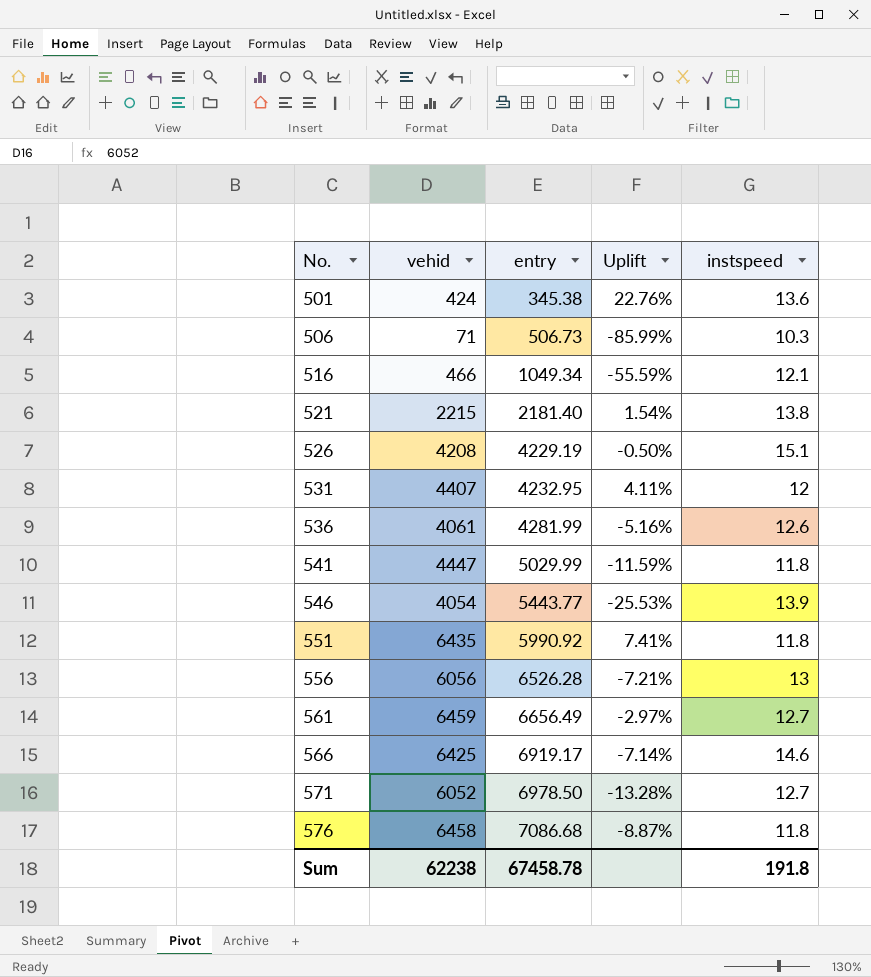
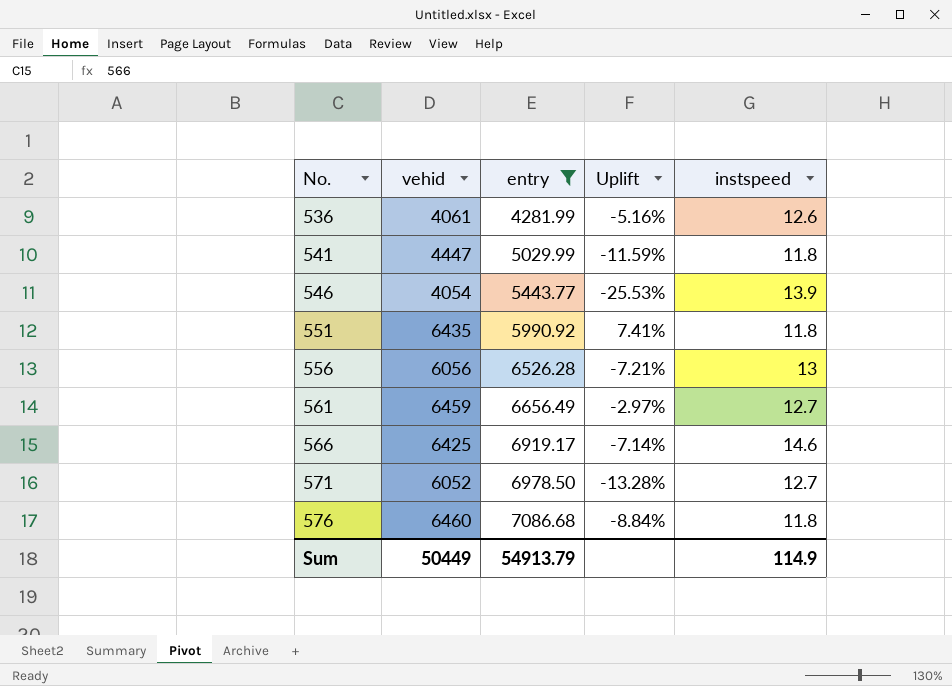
filter: none -> entry >= 4281.99
576 | vehid: 6458 -> 6460
576 | Uplift: -8.87% -> -8.84%
Sum | vehid: 62238 -> 50449
Sum | entry: 67458.78 -> 54913.79
Sum | instspeed: 191.8 -> 114.9

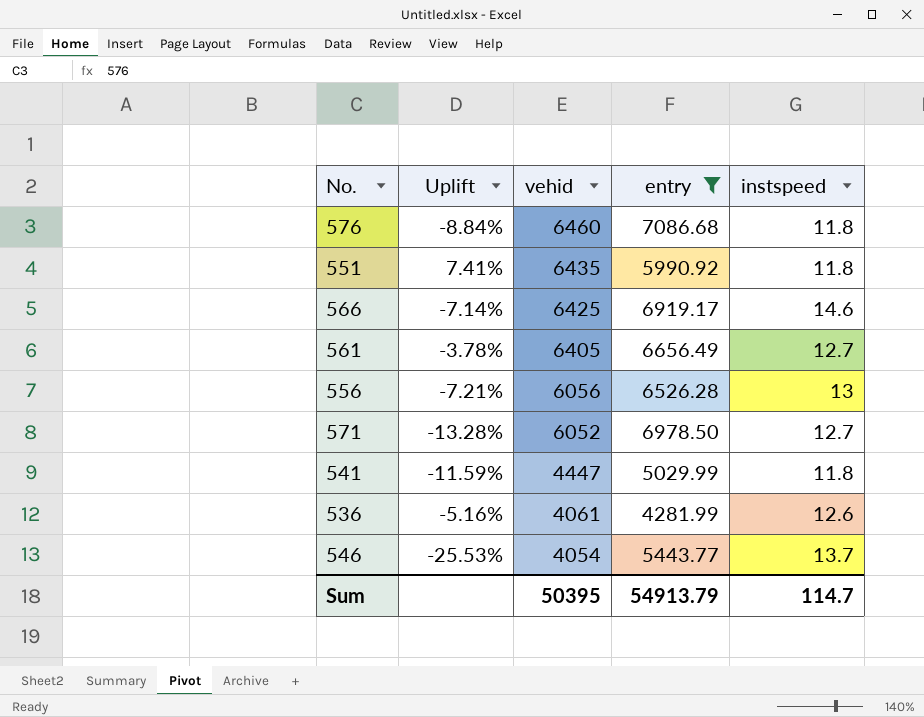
row order: No. ascending -> vehid descending
column Uplift | position: 4 -> 2
561 | Uplift: -2.97% -> -3.78%
561 | vehid: 6459 -> 6405
546 | instspeed: 13.9 -> 13.7
Sum | vehid: 50449 -> 50395
Sum | instspeed: 114.9 -> 114.7

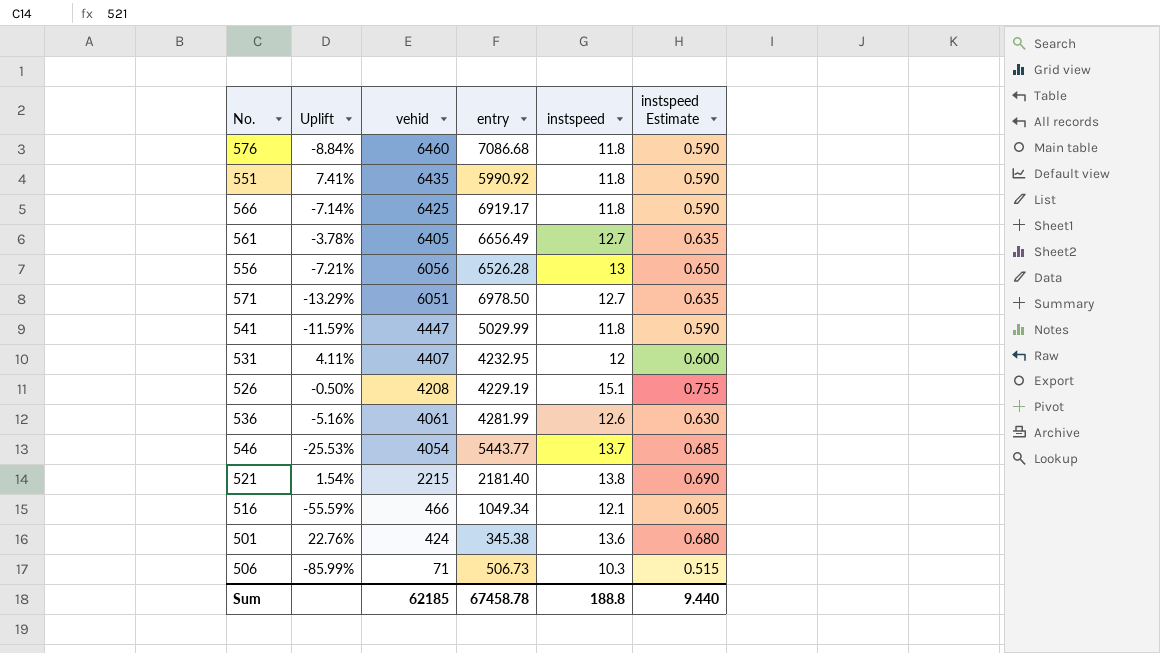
filter: entry >= 4281.99 -> none
column instspeed Estimate | formula: none -> [instspeed] * 0.05
566 | instspeed: 14.6 -> 11.8
571 | Uplift: -13.28% -> -13.29%
571 | vehid: 6052 -> 6051
Sum | vehid: 50395 -> 62185
Sum | entry: 54913.79 -> 67458.78
Sum | instspeed: 114.7 -> 188.8

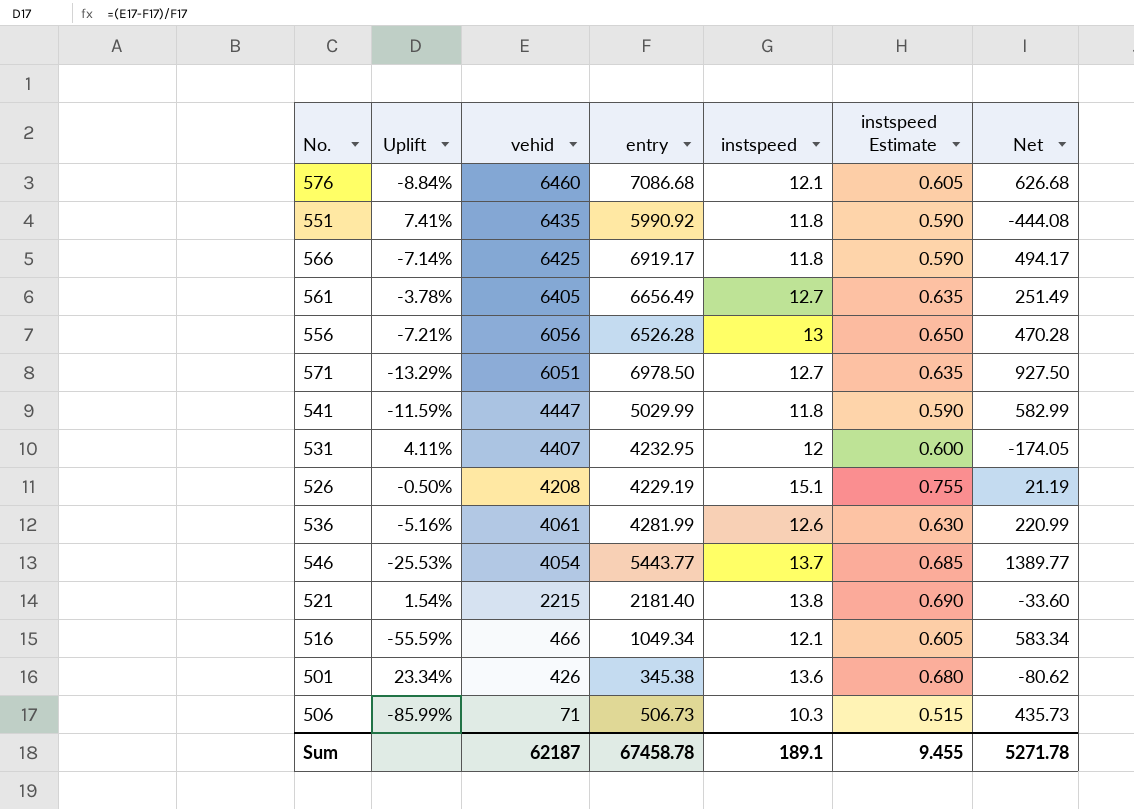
column Net | formula: none -> [entry] - [vehid]
576 | instspeed: 11.8 -> 12.1
576 | instspeed Estimate: 0.590 -> 0.605
501 | Uplift: 22.76% -> 23.34%
501 | vehid: 424 -> 426
Sum | vehid: 62185 -> 62187
Sum | instspeed: 188.8 -> 189.1
Sum | instspeed Estimate: 9.440 -> 9.455

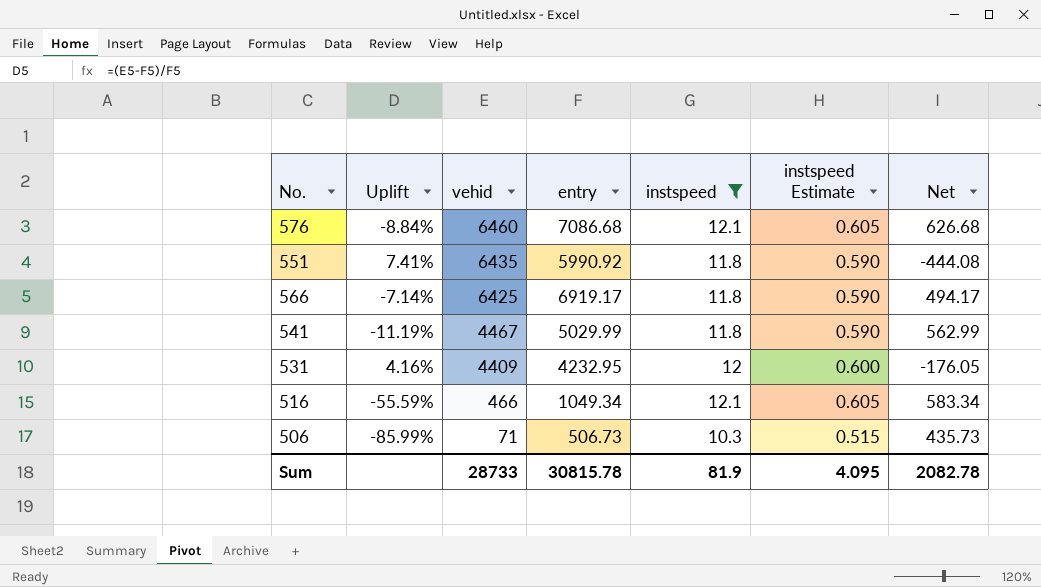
filter: none -> instspeed <= 12.1
541 | Uplift: -11.59% -> -11.19%
541 | vehid: 4447 -> 4467
541 | Net: 582.99 -> 562.99
531 | Uplift: 4.11% -> 4.16%
531 | vehid: 4407 -> 4409
531 | Net: -174.05 -> -176.05
Sum | vehid: 62187 -> 28733
Sum | entry: 67458.78 -> 30815.78
Sum | instspeed: 189.1 -> 81.9
Sum | instspeed Estimate: 9.455 -> 4.095
Sum | Net: 5271.78 -> 2082.78

